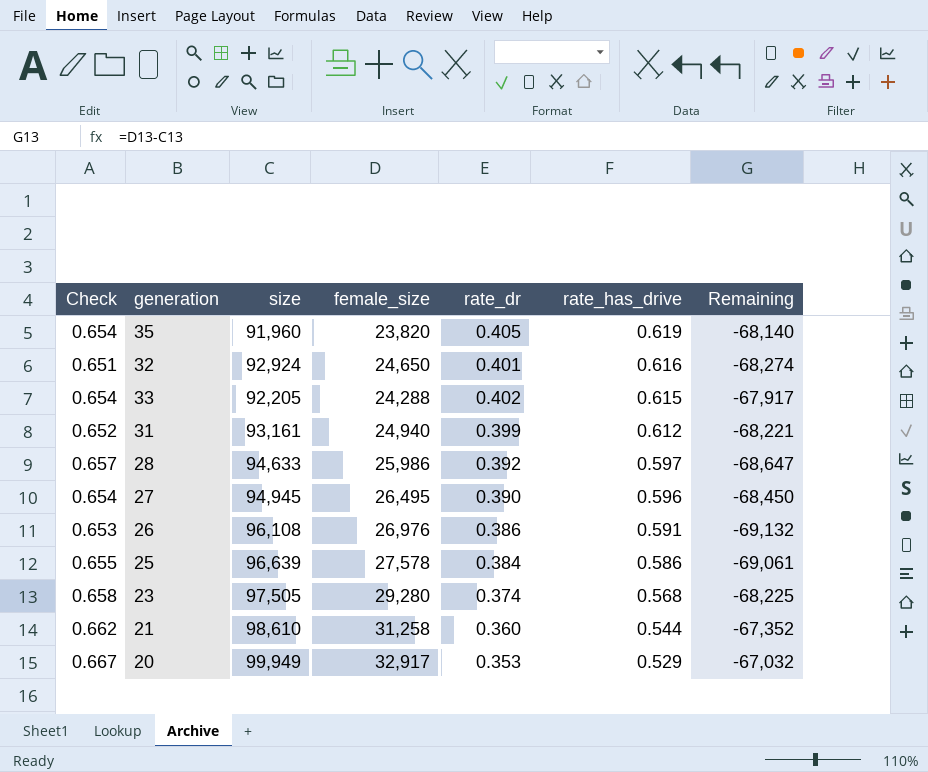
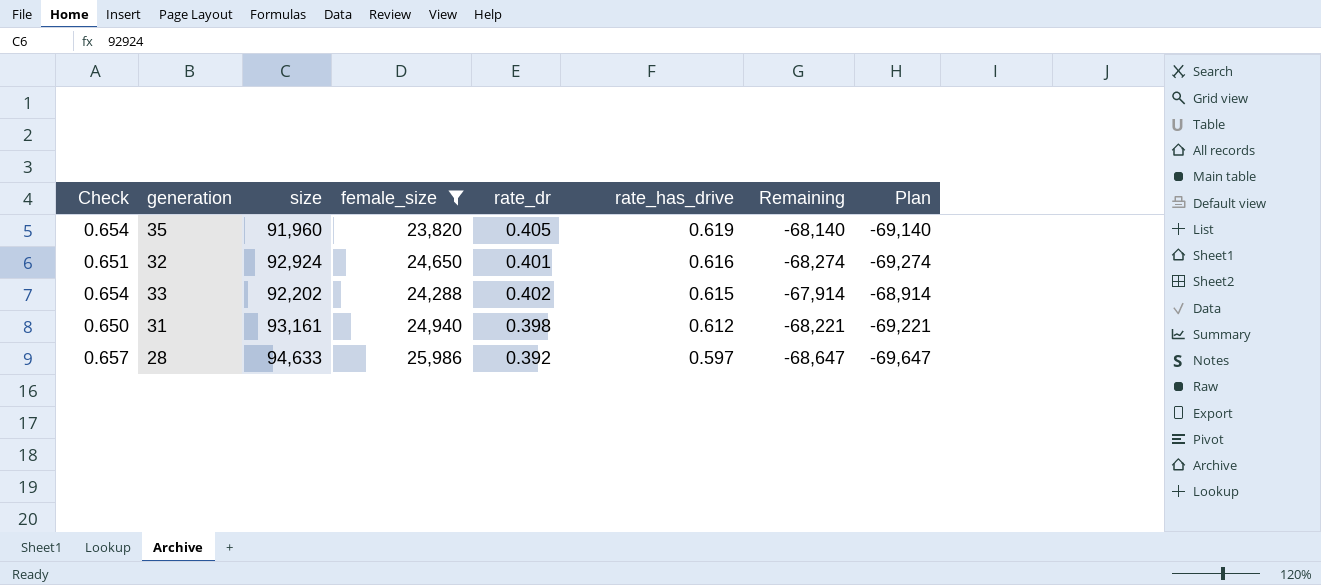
filter: none -> female_size <= 25,986
column Plan | formula: none -> [Remaining] - 1000
33 | size: 92,205 -> 92,202
33 | Remaining: -67,917 -> -67,914
31 | Check: 0.652 -> 0.650
31 | rate_dr: 0.399 -> 0.398

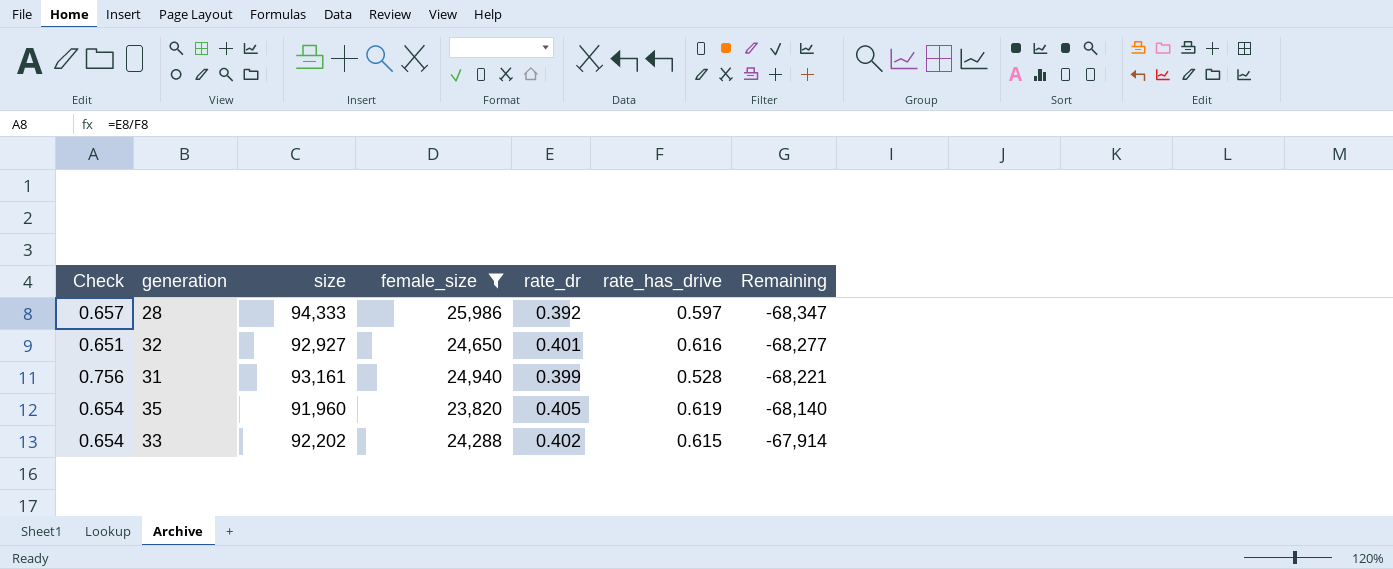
row order: rate_has_drive descending -> Remaining ascending
column Plan | formula: [Remaining] - 1000 -> none
28 | size: 94,633 -> 94,333
28 | Remaining: -68,647 -> -68,347
32 | size: 92,924 -> 92,927
32 | Remaining: -68,274 -> -68,277
31 | Check: 0.650 -> 0.756
31 | rate_dr: 0.398 -> 0.399
31 | rate_has_drive: 0.612 -> 0.528

